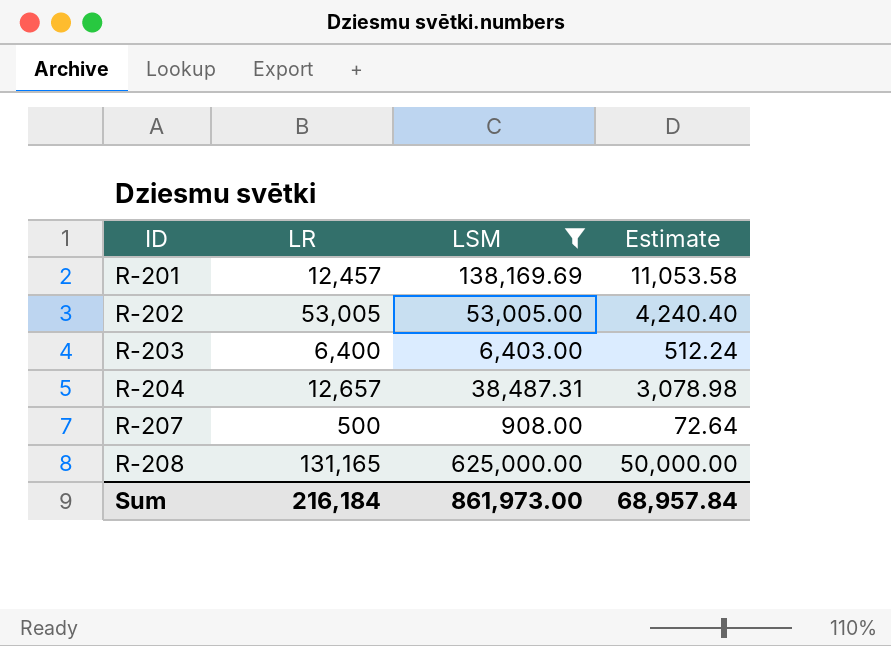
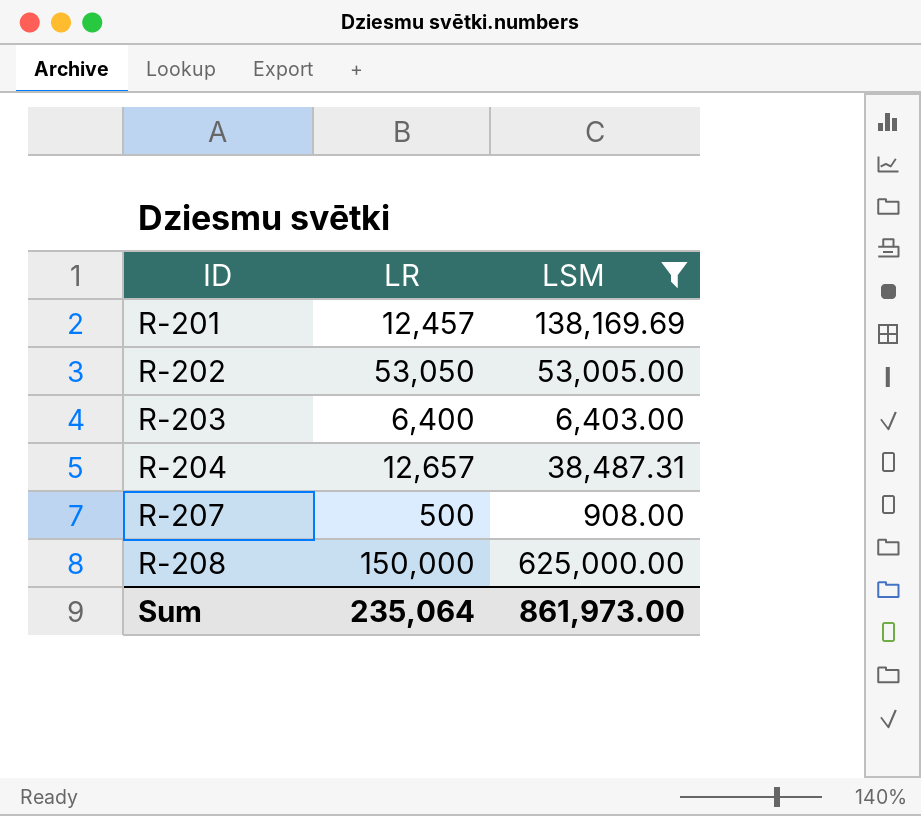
column Estimate | formula: [LSM] * 0.08 -> none
R-202 | LR: 53,005 -> 53,050
R-208 | LR: 131,165 -> 150,000
Sum | LR: 216,184 -> 235,064

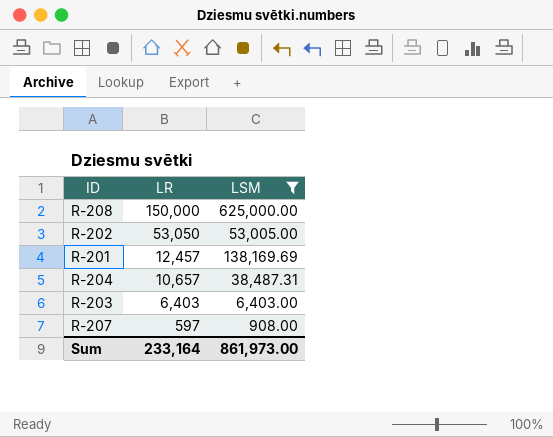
row order: ID ascending -> LR descending
R-204 | LR: 12,657 -> 10,657
R-203 | LR: 6,400 -> 6,403
R-207 | LR: 500 -> 597
Sum | LR: 235,064 -> 233,164

